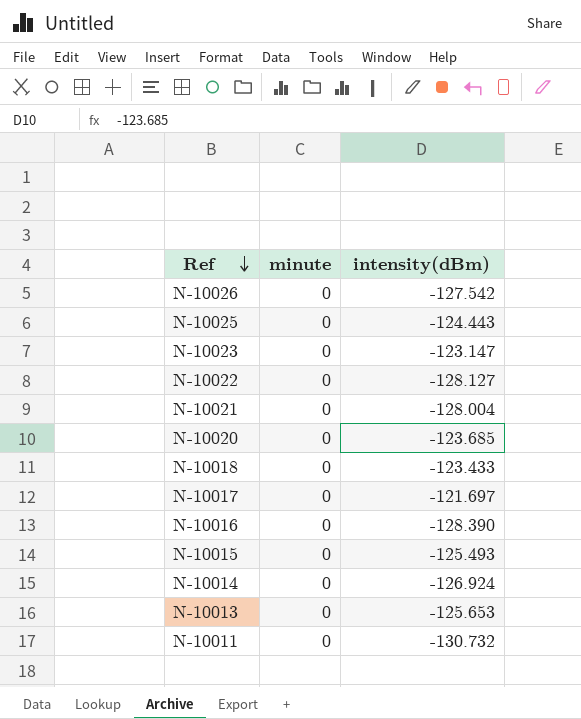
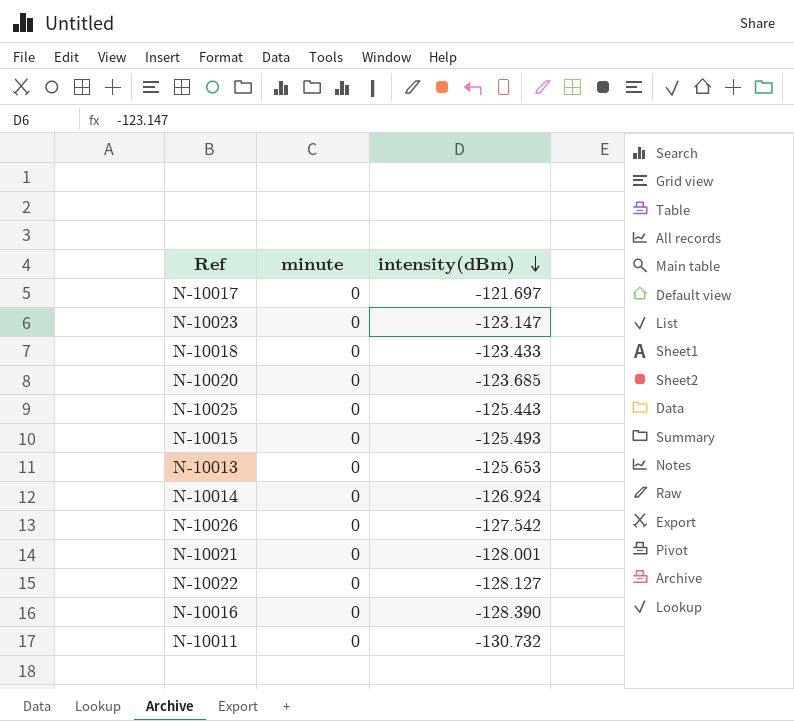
row order: Ref descending -> intensity(dBm) descending
N-10025 | intensity(dBm): -124.443 -> -125.443
N-10021 | intensity(dBm): -128.004 -> -128.001

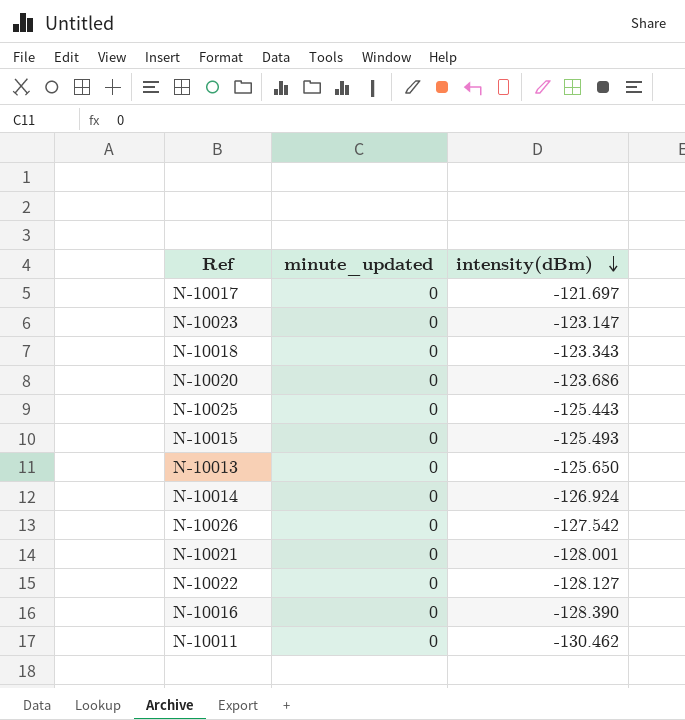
column name: minute -> minute_updated
N-10018 | intensity(dBm): -123.433 -> -123.343
N-10020 | intensity(dBm): -123.685 -> -123.686
N-10013 | intensity(dBm): -125.653 -> -125.650
N-10011 | intensity(dBm): -130.732 -> -130.462

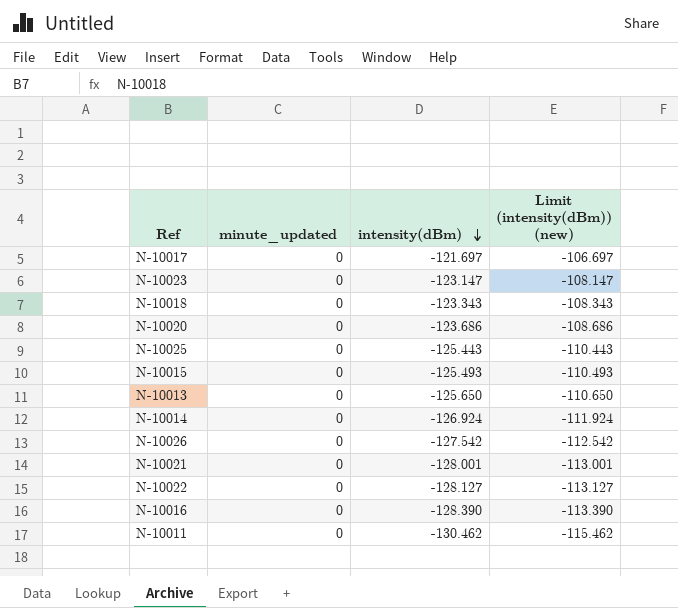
column Limit (intensity(dBm)) (new) | formula: none -> [intensity(dBm)] + 15

